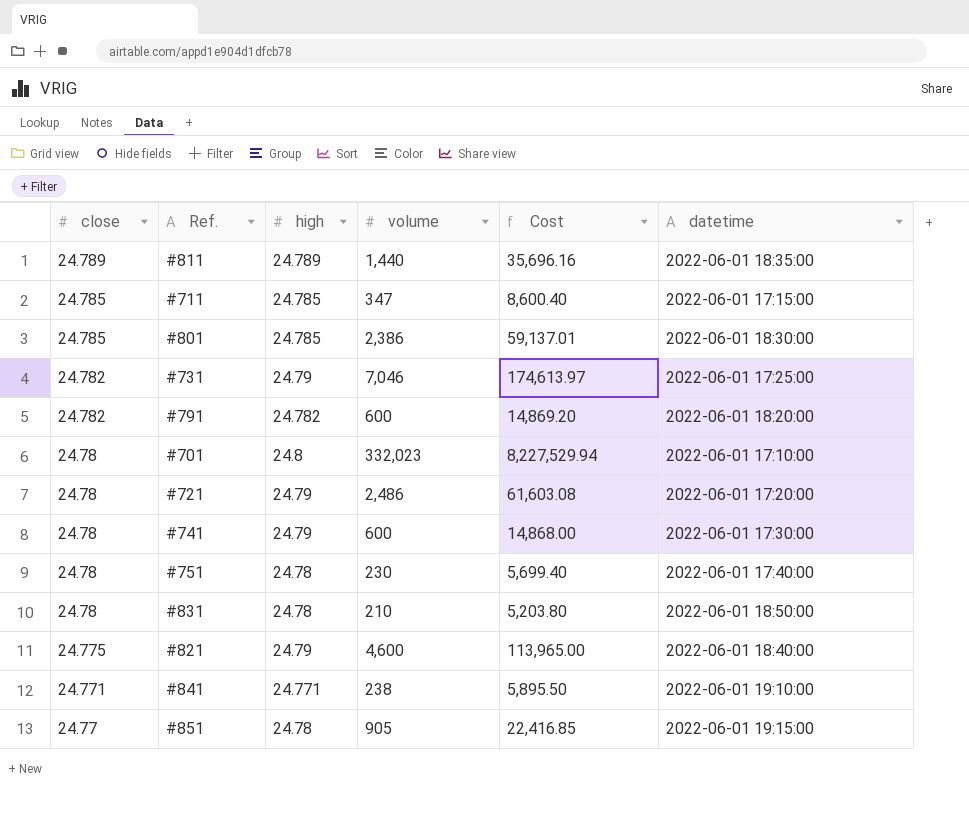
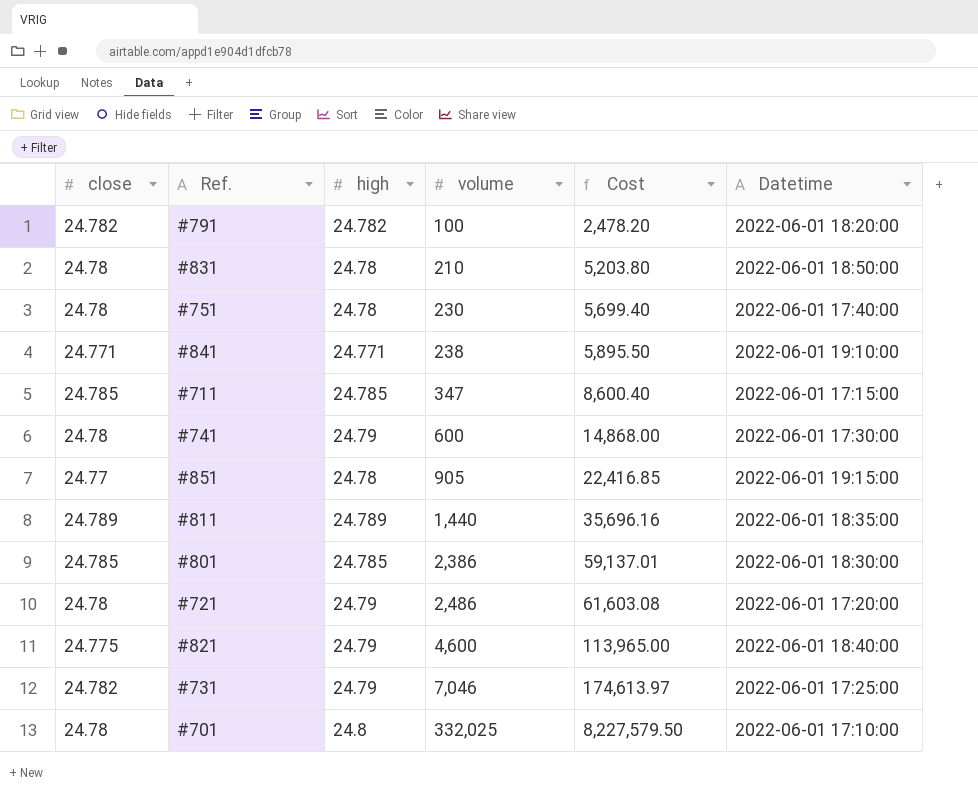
row order: close descending -> volume ascending
column name: datetime -> Datetime
#791 | volume: 600 -> 100
#791 | Cost: 14,869.20 -> 2,478.20
#701 | volume: 332,023 -> 332,025
#701 | Cost: 8,227,529.94 -> 8,227,579.50

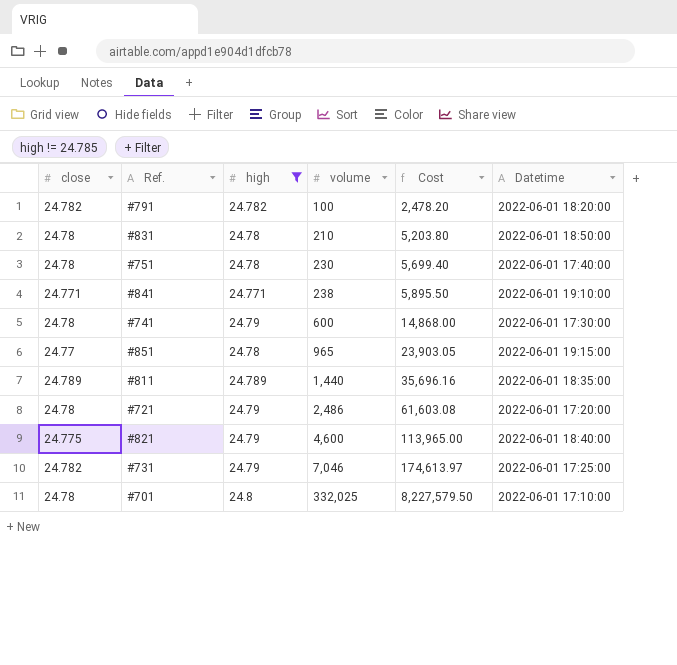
filter: none -> high != 24.785
#851 | volume: 905 -> 965
#851 | Cost: 22,416.85 -> 23,903.05

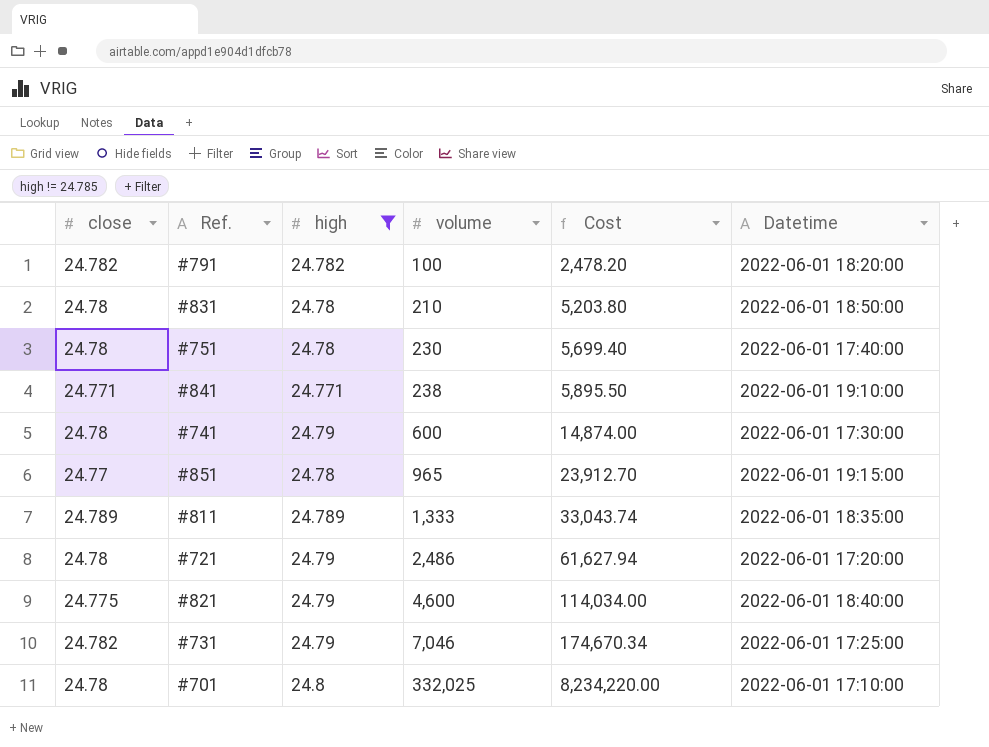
column Cost | formula: [close] * [volume] -> [high] * [volume]
#811 | volume: 1,440 -> 1,333

